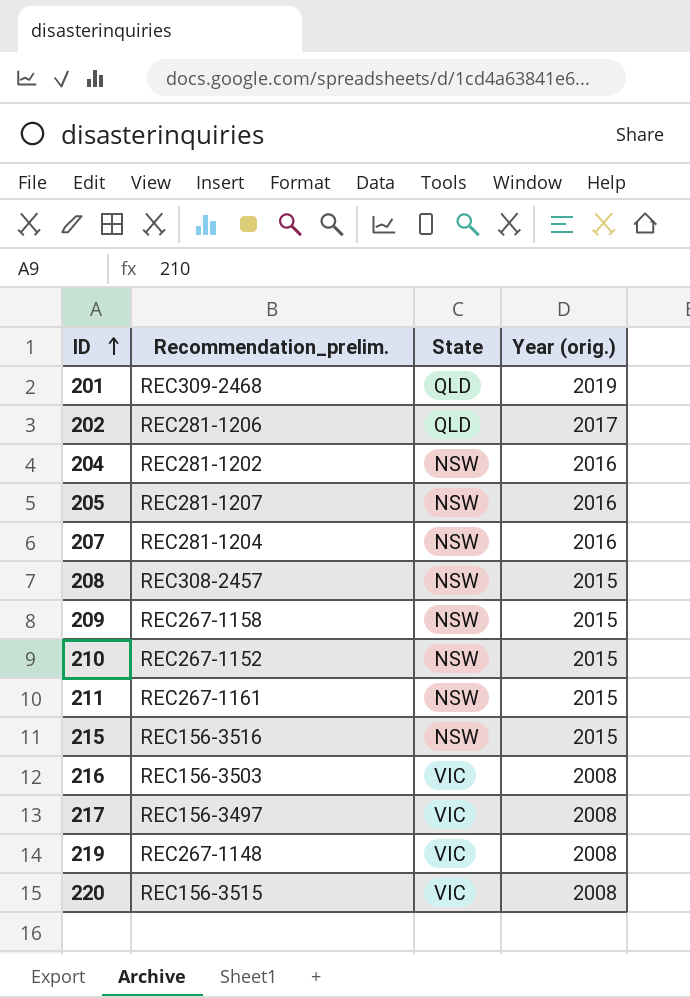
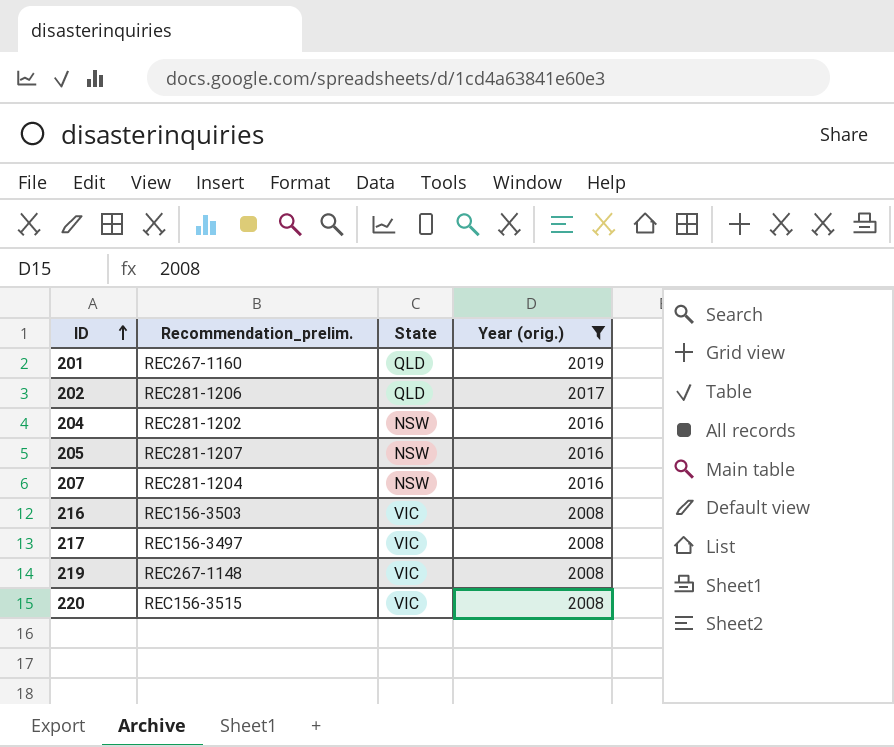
filter: none -> Year (orig.) != 2015
201 | Recommendation_prelim.: REC309-2468 -> REC267-1160

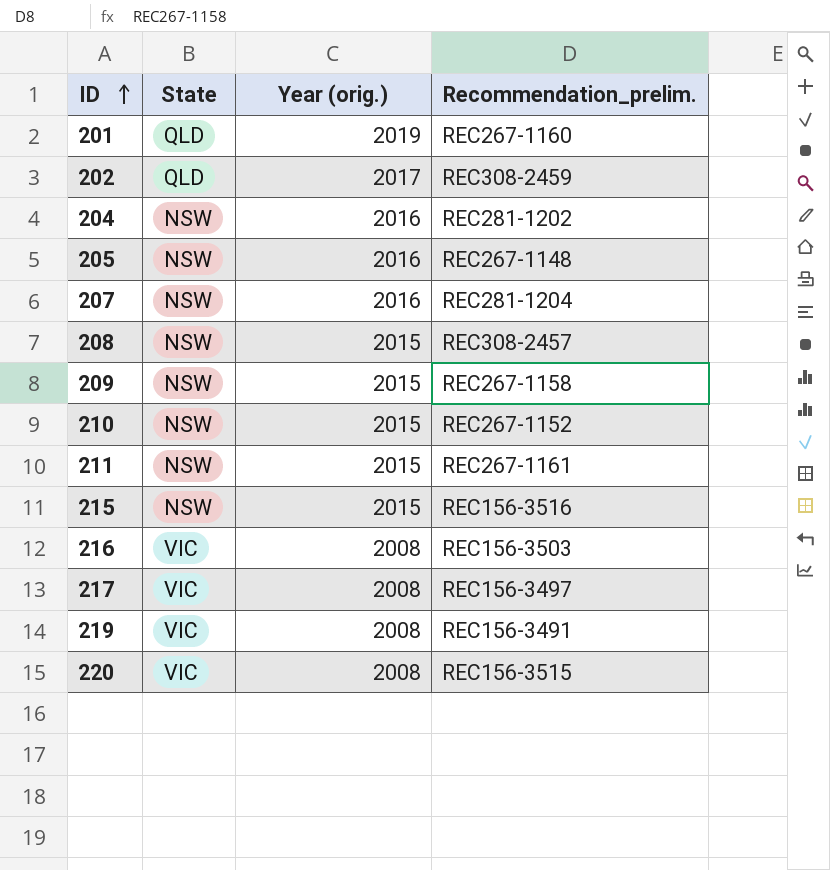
filter: Year (orig.) != 2015 -> none
column Recommendation_prelim. | position: 2 -> 4
202 | Recommendation_prelim.: REC281-1206 -> REC308-2459
205 | Recommendation_prelim.: REC281-1207 -> REC267-1148
219 | Recommendation_prelim.: REC267-1148 -> REC156-3491

